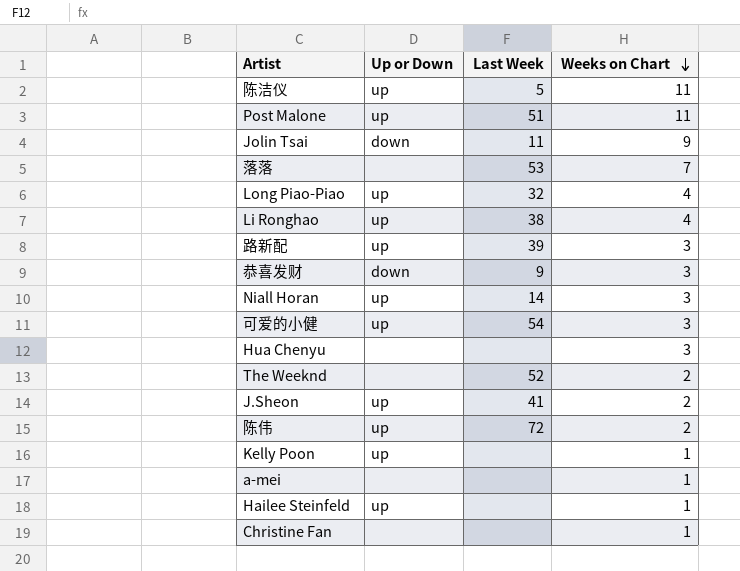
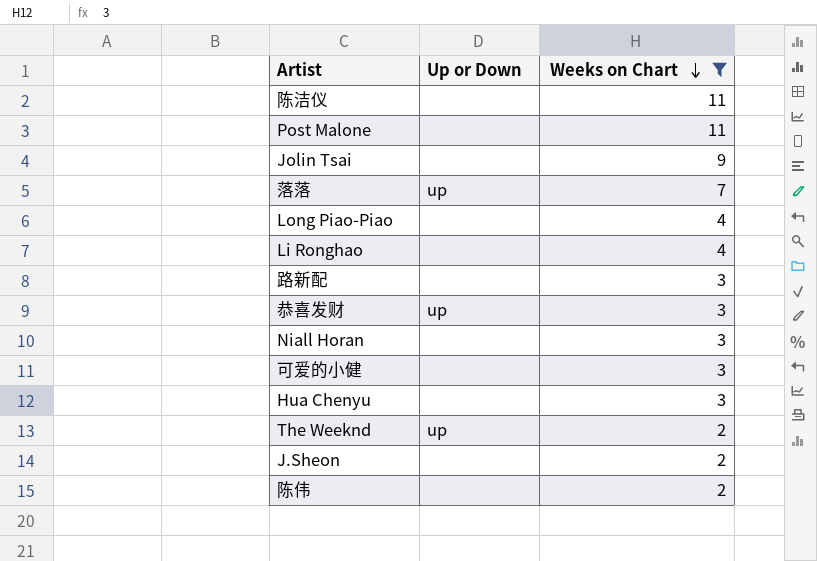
filter: none -> Weeks on Chart != 1
column Last Week | position: 3 -> none
陈洁仪 | Up or Down: up -> none
Post Malone | Up or Down: up -> none
Jolin Tsai | Up or Down: down -> none
落落 | Up or Down: none -> up
Long Piao-Piao | Up or Down: up -> none
Li Ronghao | Up or Down: up -> none
路新配 | Up or Down: up -> none
恭喜发财 | Up or Down: down -> up
Niall Horan | Up or Down: up -> none
可爱的小健 | Up or Down: up -> none
The Weeknd | Up or Down: none -> up
J.Sheon | Up or Down: up -> none
陈伟 | Up or Down: up -> none

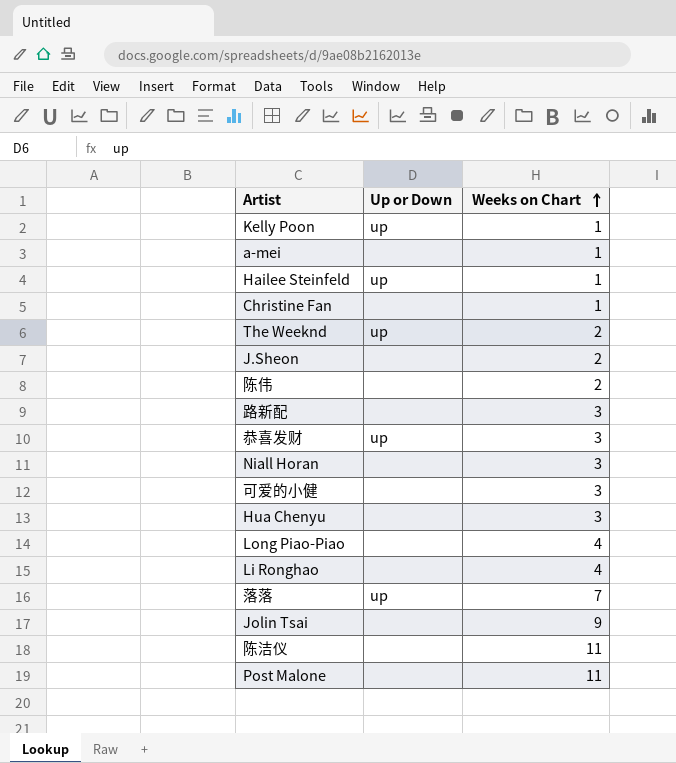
filter: Weeks on Chart != 1 -> none
row order: Weeks on Chart descending -> Weeks on Chart ascending

